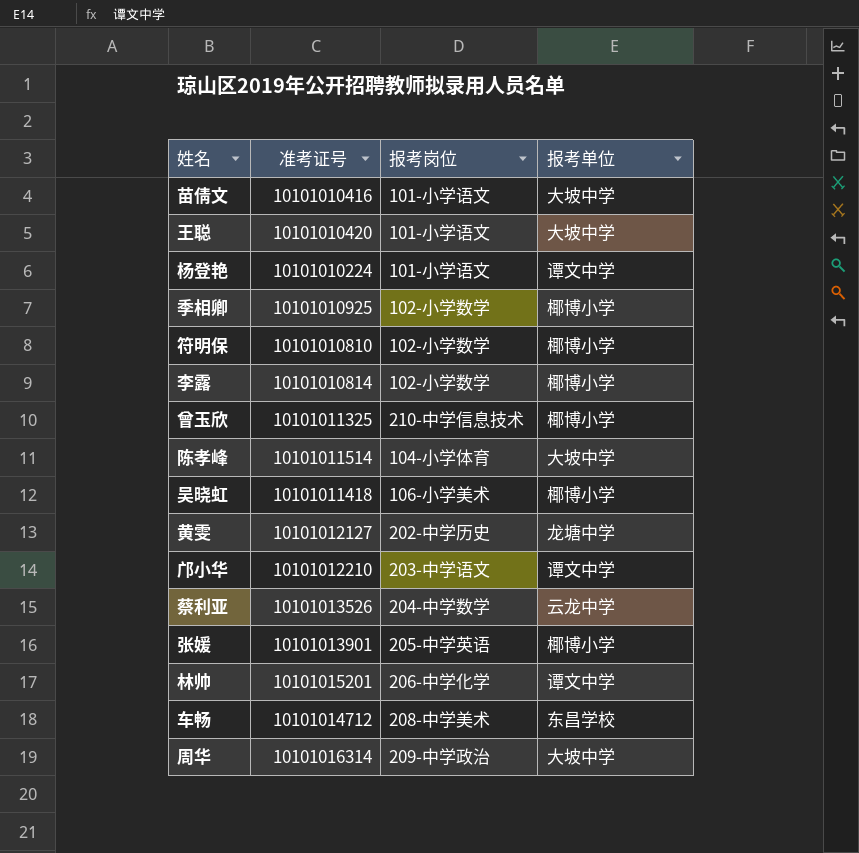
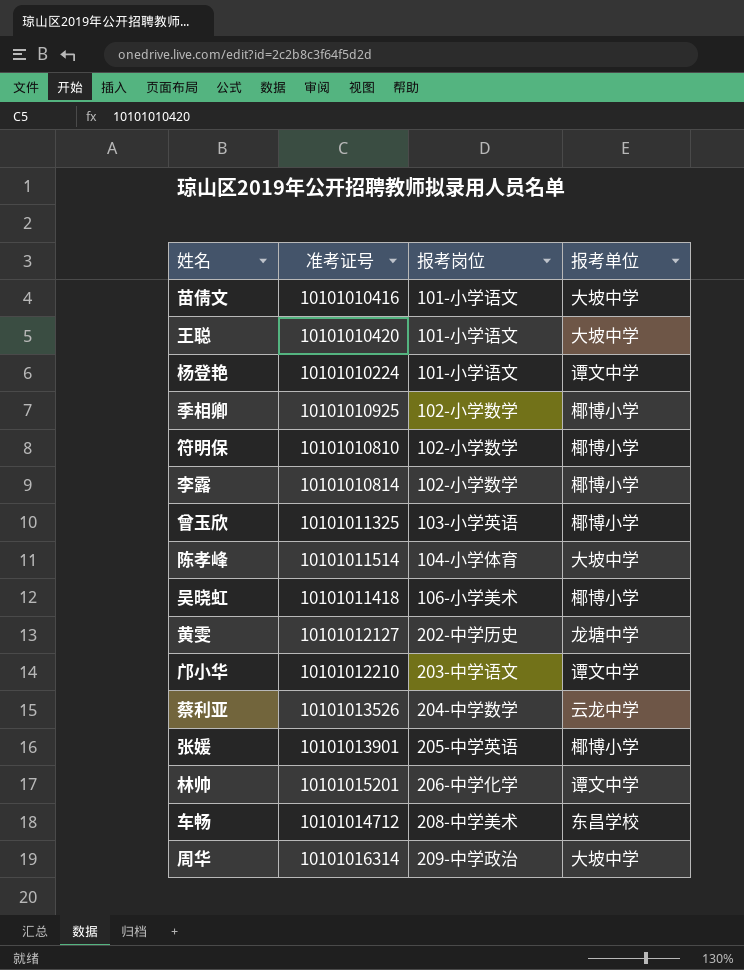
曾玉欣 | 报考岗位: 210-中学信息技术 -> 103-小学英语

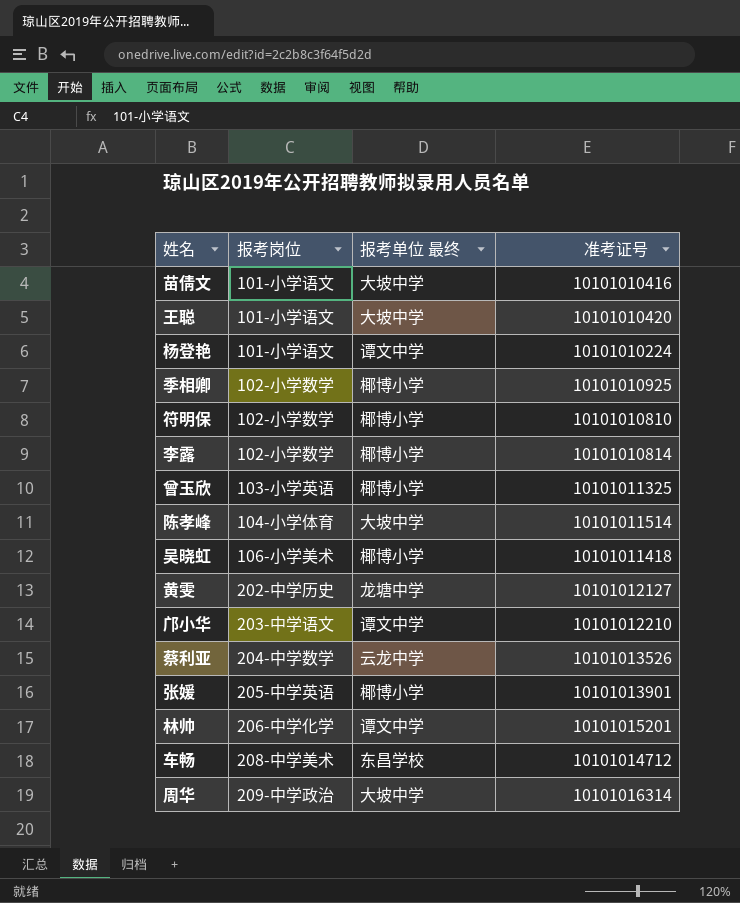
column name: 报考单位 -> 报考单位 最终
column 准考证号 | position: 2 -> 4

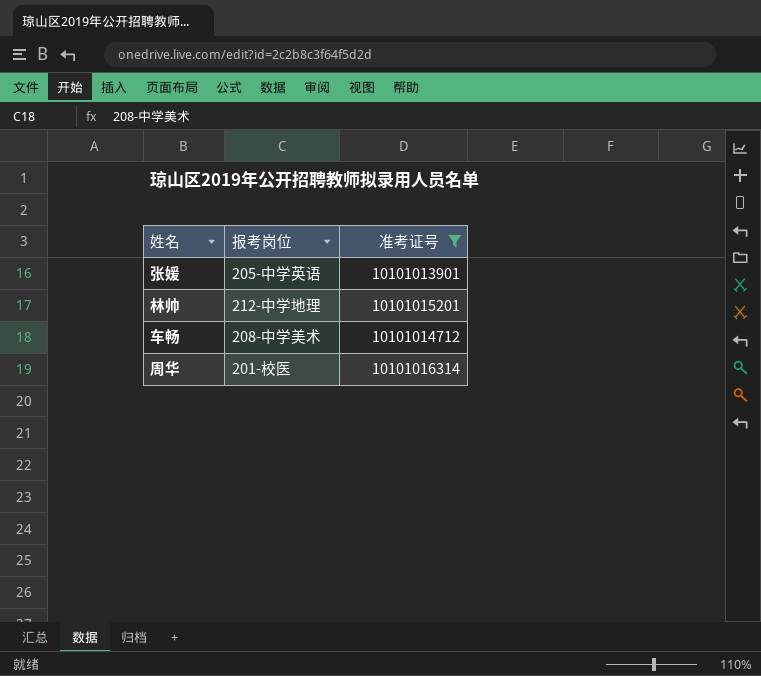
filter: none -> 准考证号 >= 10101013901
column 报考单位 最终 | position: 3 -> none
林帅 | 报考岗位: 206-中学化学 -> 212-中学地理
周华 | 报考岗位: 209-中学政治 -> 201-校医

